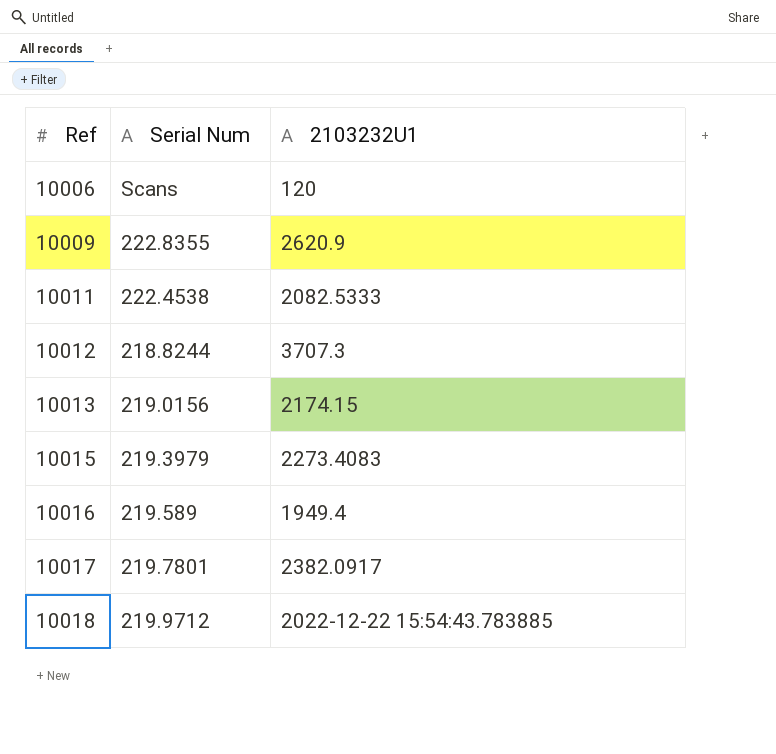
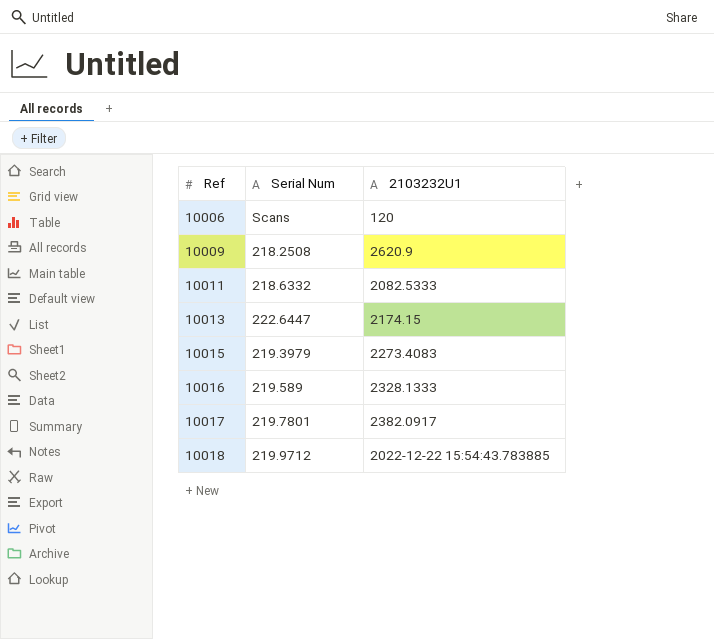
row 10012: 218.8244 | 3707.3 -> none
10009 | Serial Num: 222.8355 -> 218.2508
10011 | Serial Num: 222.4538 -> 218.6332
10013 | Serial Num: 219.0156 -> 222.6447
10016 | 2103232U1: 1949.4 -> 2328.1333

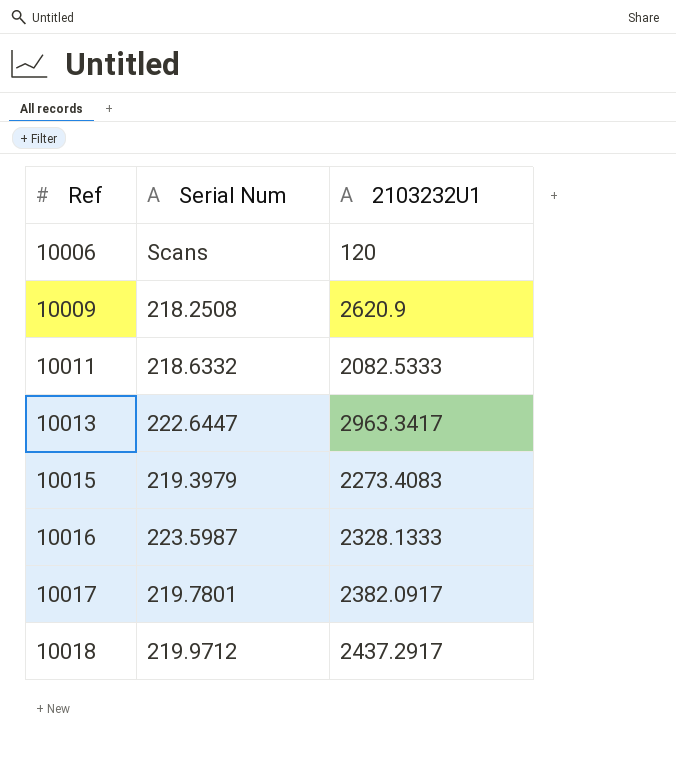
10013 | 2103232U1: 2174.15 -> 2963.3417
10016 | Serial Num: 219.589 -> 223.5987
10018 | 2103232U1: 2022-12-22 15:54:43.783885 -> 2437.2917

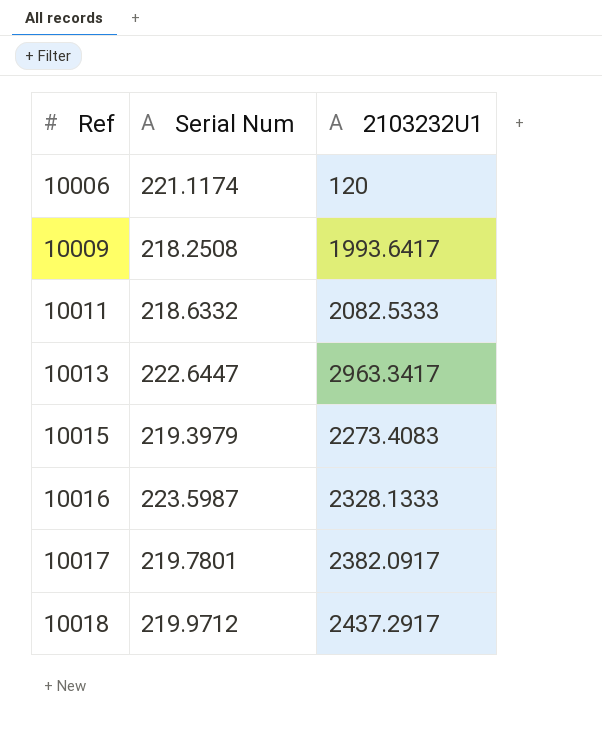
10006 | Serial Num: Scans -> 221.1174
10009 | 2103232U1: 2620.9 -> 1993.6417

